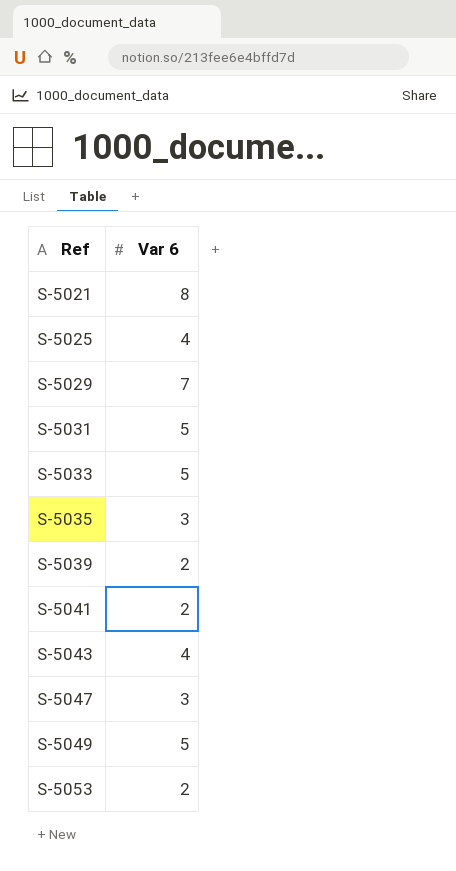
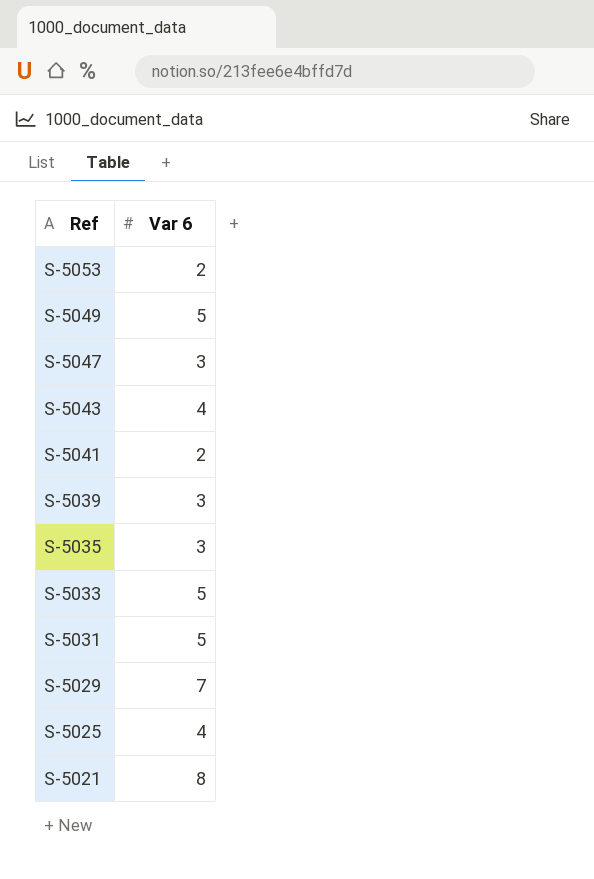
row order: Ref ascending -> Ref descending
S-5039 | Var 6: 2 -> 3

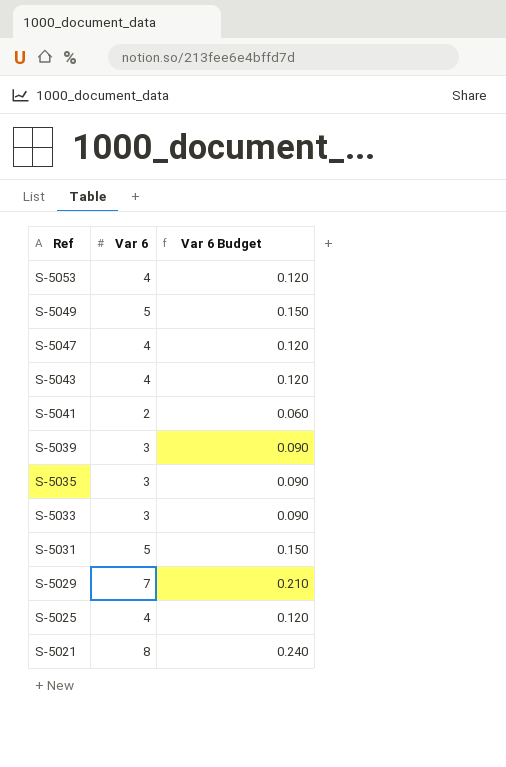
column Var 6 Budget | formula: none -> [Var 6] * 0.03
S-5053 | Var 6: 2 -> 4
S-5047 | Var 6: 3 -> 4
S-5033 | Var 6: 5 -> 3

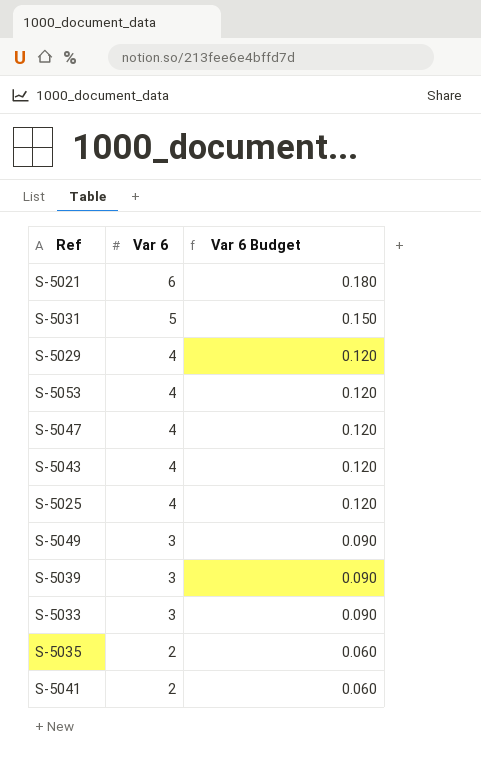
row order: Ref descending -> Var 6 descending
S-5021 | Var 6: 8 -> 6
S-5021 | Var 6 Budget: 0.240 -> 0.180
S-5029 | Var 6: 7 -> 4
S-5029 | Var 6 Budget: 0.210 -> 0.120
S-5049 | Var 6: 5 -> 3
S-5049 | Var 6 Budget: 0.150 -> 0.090
S-5035 | Var 6: 3 -> 2
S-5035 | Var 6 Budget: 0.090 -> 0.060

